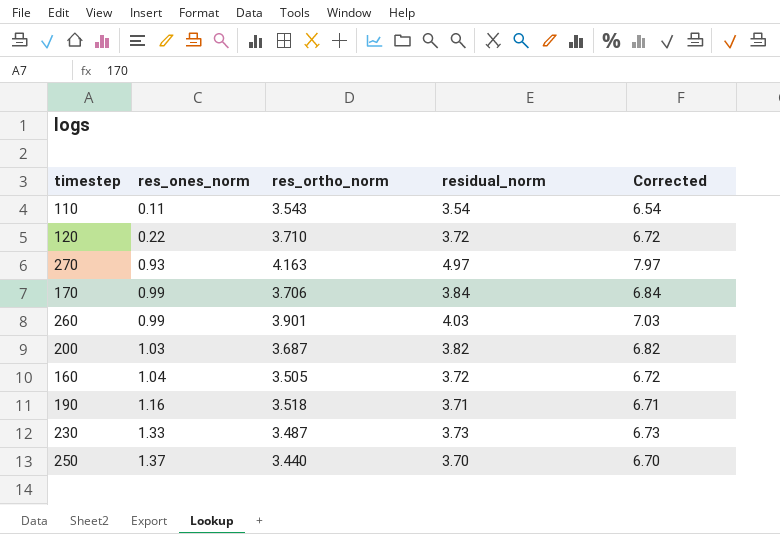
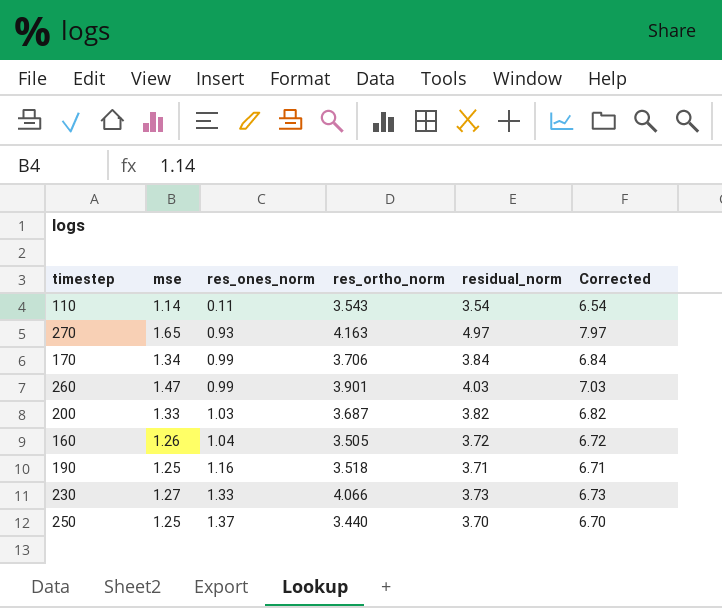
column mse | position: none -> 2
row 120: 0.22 | 3.710 | 3.72 | 6.72 -> none
230 | res_ortho_norm: 3.487 -> 4.066

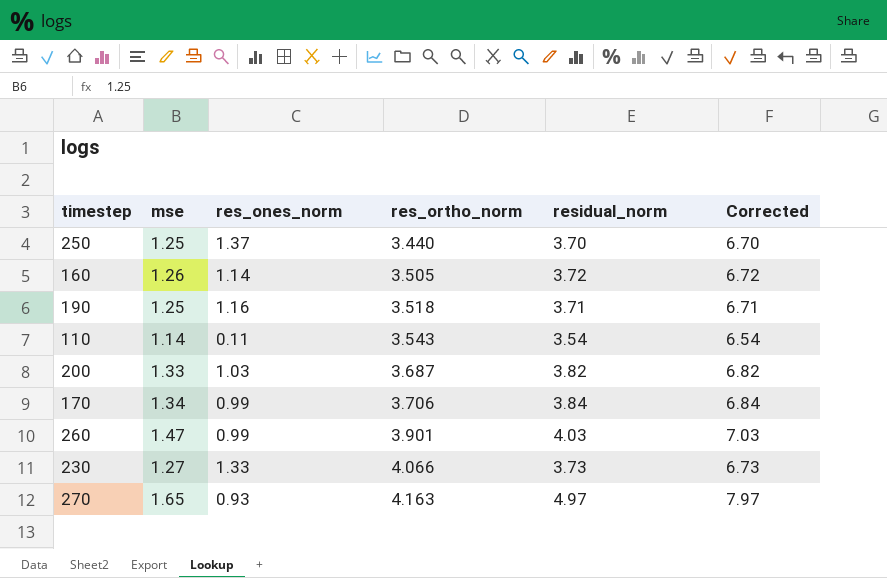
row order: res_ones_norm ascending -> res_ortho_norm ascending
160 | res_ones_norm: 1.04 -> 1.14

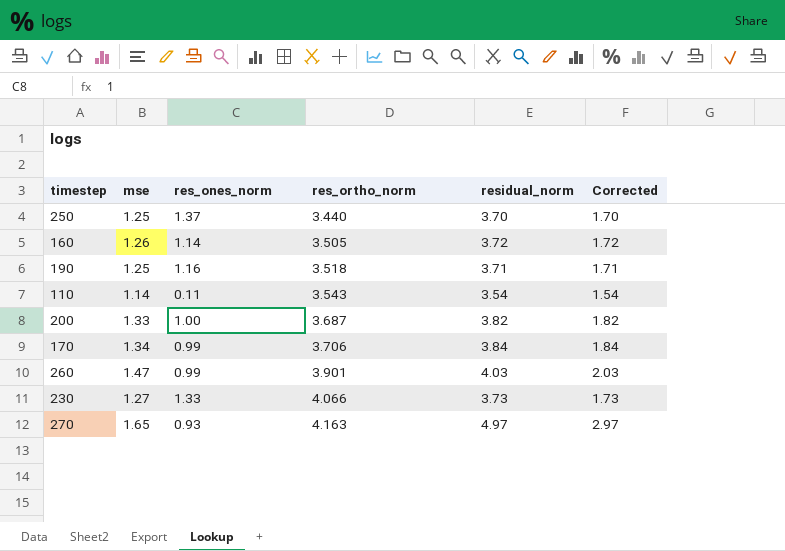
column Corrected | formula: [residual_norm] + 3 -> [residual_norm] - 2
200 | res_ones_norm: 1.03 -> 1.00

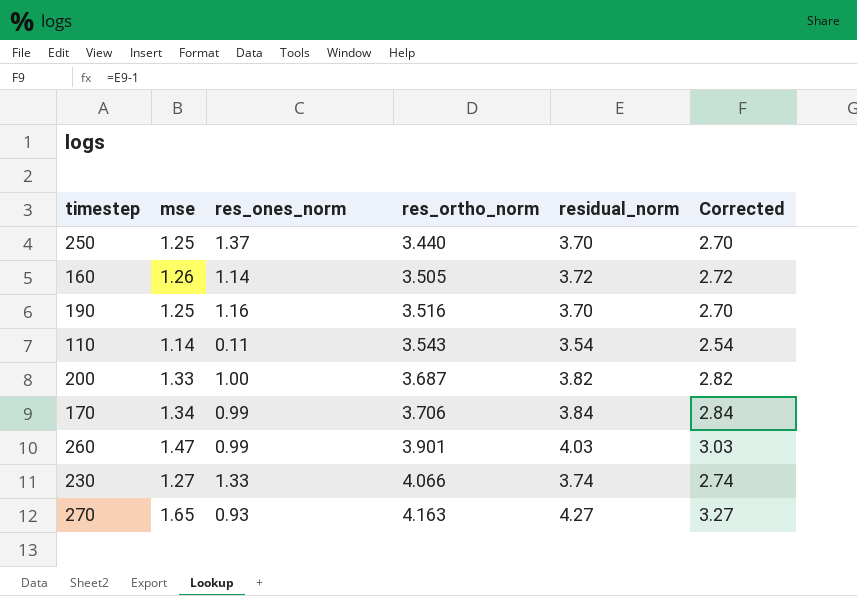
column Corrected | formula: [residual_norm] - 2 -> [residual_norm] - 1
190 | res_ortho_norm: 3.518 -> 3.516
190 | residual_norm: 3.71 -> 3.70
230 | residual_norm: 3.73 -> 3.74
270 | residual_norm: 4.97 -> 4.27

